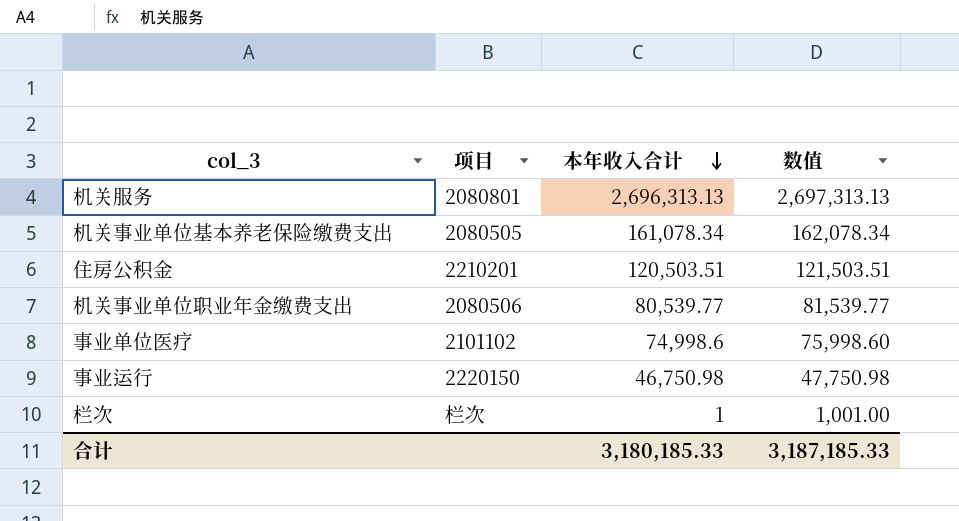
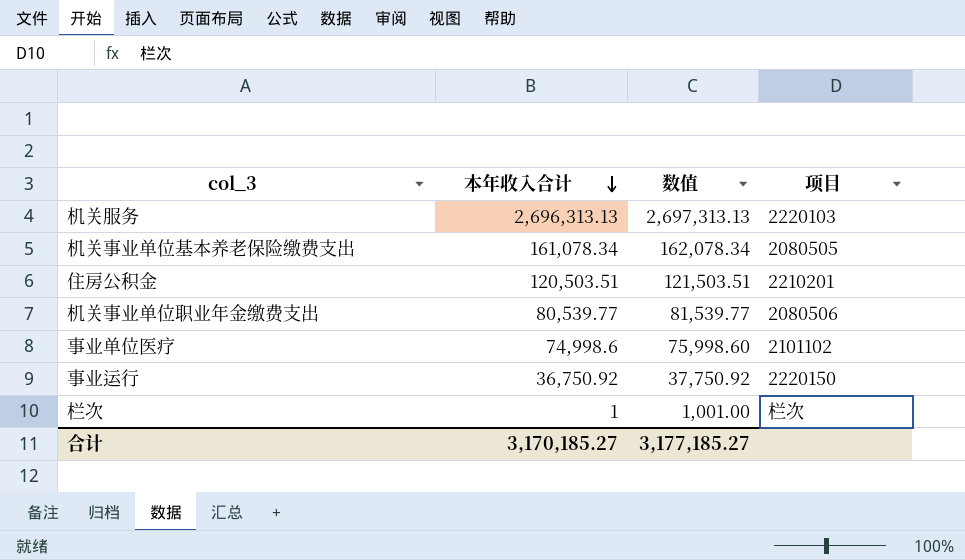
column 项目 | position: 2 -> 4
机关服务 | 项目: 2080801 -> 2220103
事业运行 | 本年收入合计: 46,750.98 -> 36,750.92
事业运行 | 数值: 47,750.98 -> 37,750.92
合计 | 本年收入合计: 3,180,185.33 -> 3,170,185.27
合计 | 数值: 3,187,185.33 -> 3,177,185.27

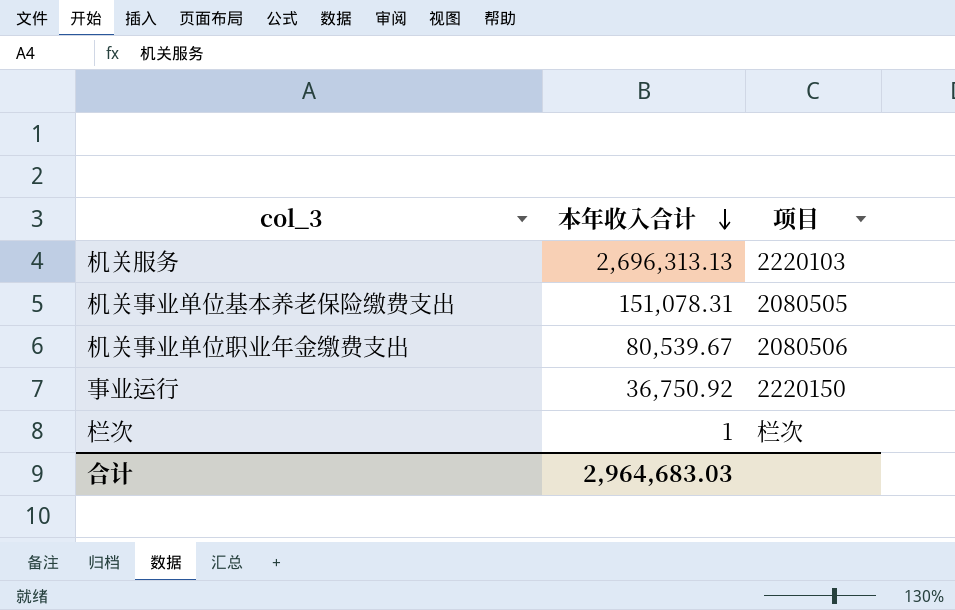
column 数值 | formula: [本年收入合计] + 1000 -> none
row 住房公积金: 120,503.51 | 121,503.51 | 2210201 -> none
row 事业单位医疗: 74,998.6 | 75,998.60 | 2101102 -> none
机关事业单位基本养老保险缴费支出 | 本年收入合计: 161,078.34 -> 151,078.31
机关事业单位职业年金缴费支出 | 本年收入合计: 80,539.77 -> 80,539.67
合计 | 本年收入合计: 3,170,185.27 -> 2,964,683.03

